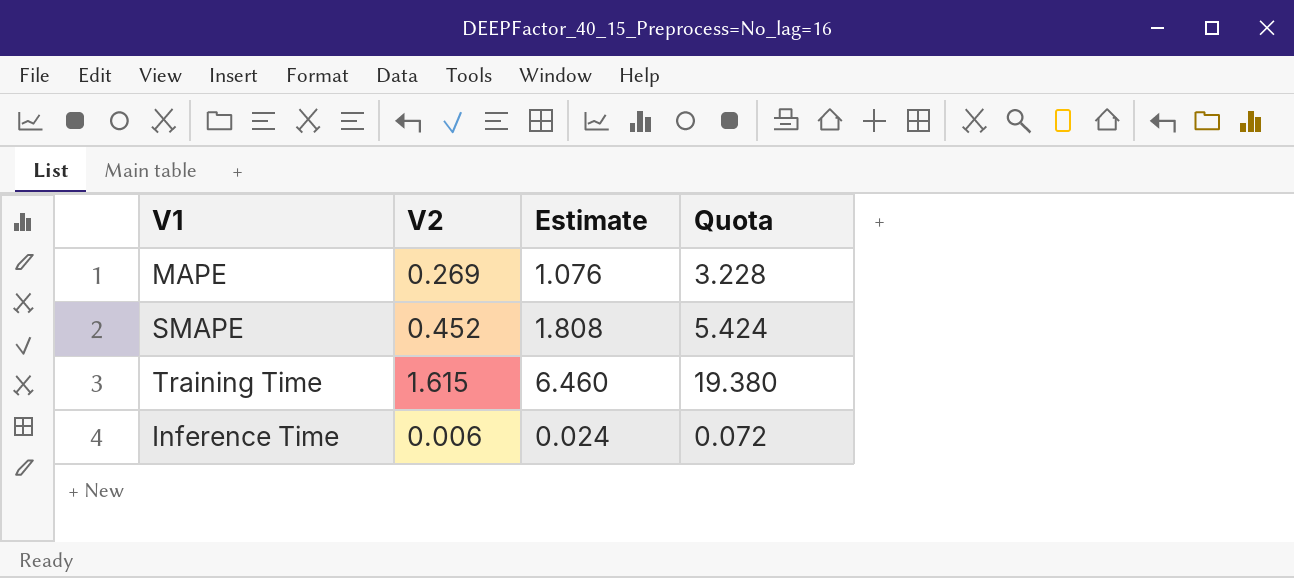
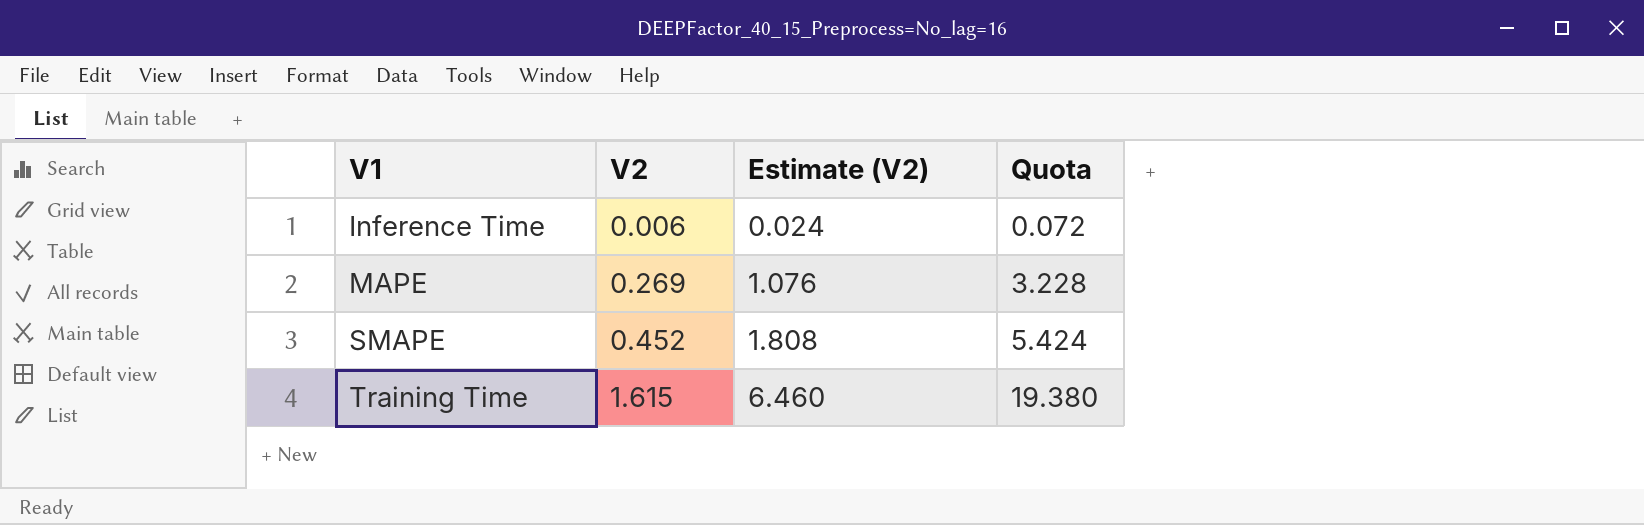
row order: none -> V1 ascending
column name: Estimate -> Estimate (V2)

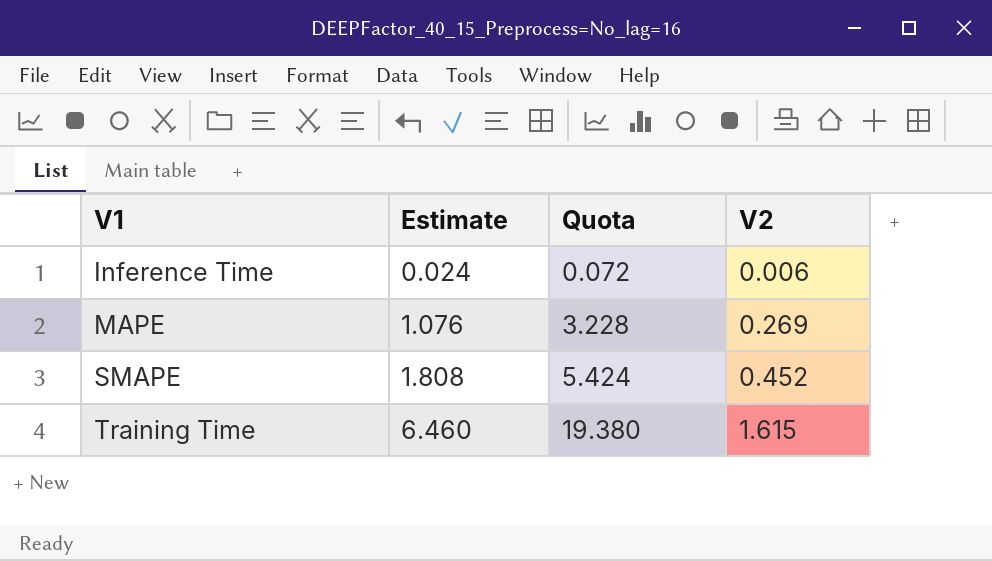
column name: Estimate (V2) -> Estimate
column V2 | position: 2 -> 4

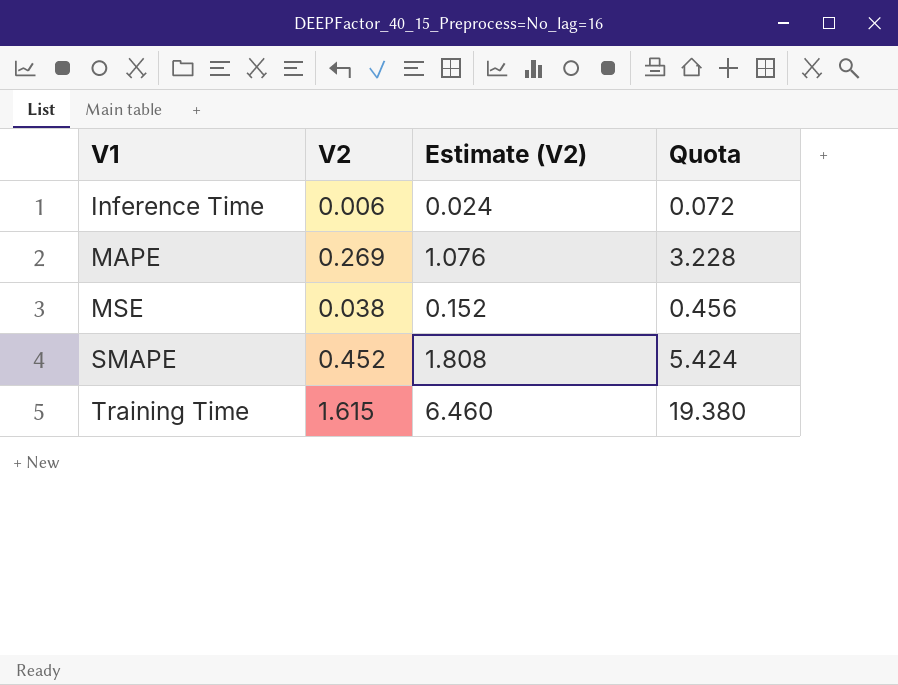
column V2 | position: 4 -> 2
column name: Estimate -> Estimate (V2)
row MSE: none -> 0.038 | 0.152 | 0.456

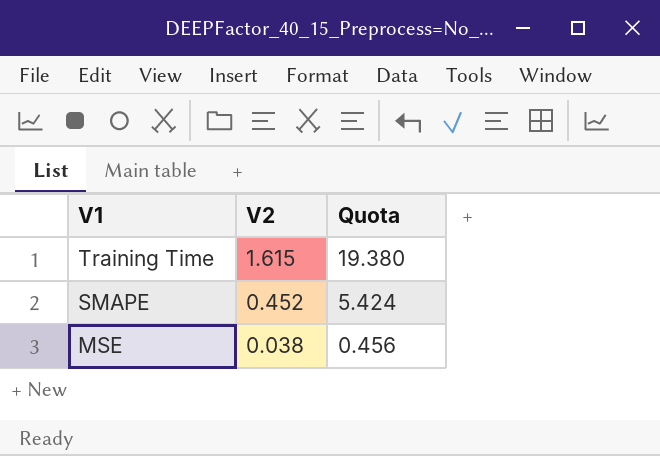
row order: V1 ascending -> V1 descending
column Estimate (V2) | formula: [V2] * 4 -> none
row Inference Time: 0.006 | 0.024 | 0.072 -> none
row MAPE: 0.269 | 1.076 | 3.228 -> none

